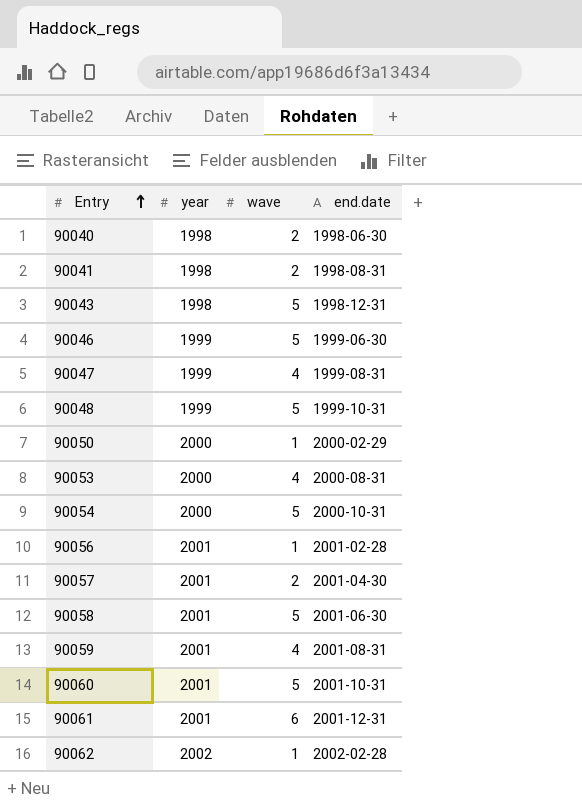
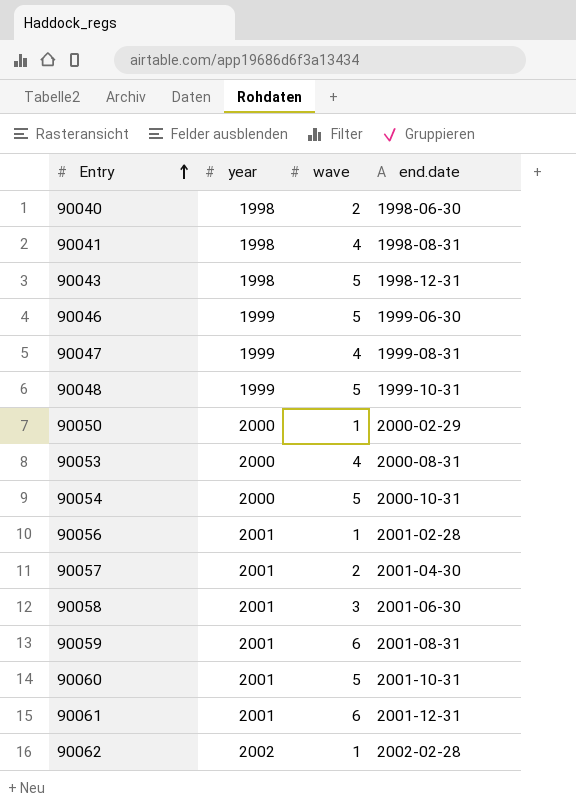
90041 | wave: 2 -> 4
90058 | wave: 5 -> 3
90059 | wave: 4 -> 6

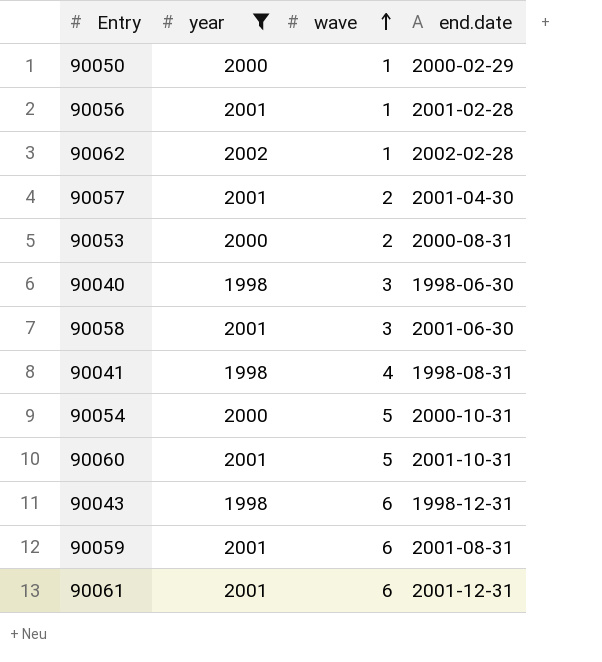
filter: none -> year != 1999
row order: Entry ascending -> wave ascending
90053 | wave: 4 -> 2
90040 | wave: 2 -> 3
90043 | wave: 5 -> 6

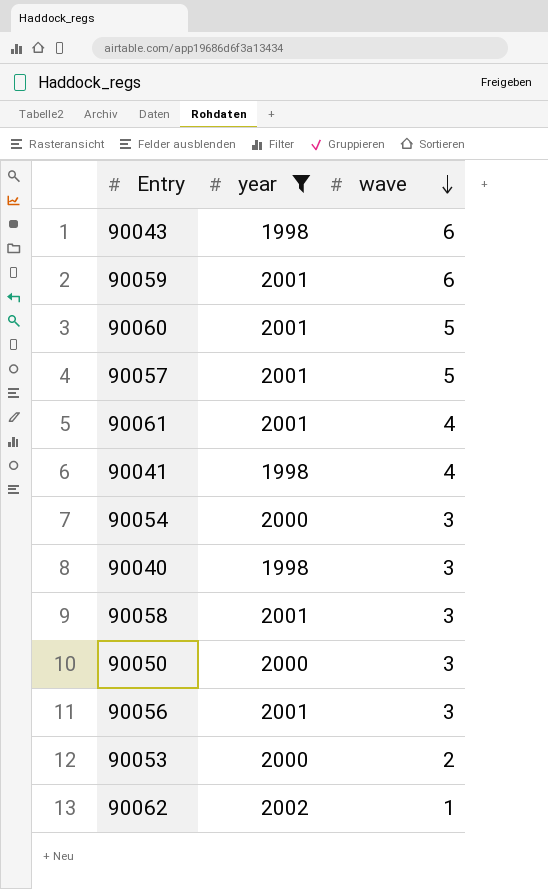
row order: wave ascending -> wave descending
column end.date | position: 4 -> none
90057 | wave: 2 -> 5
90061 | wave: 6 -> 4
90054 | wave: 5 -> 3
90050 | wave: 1 -> 3
90056 | wave: 1 -> 3

